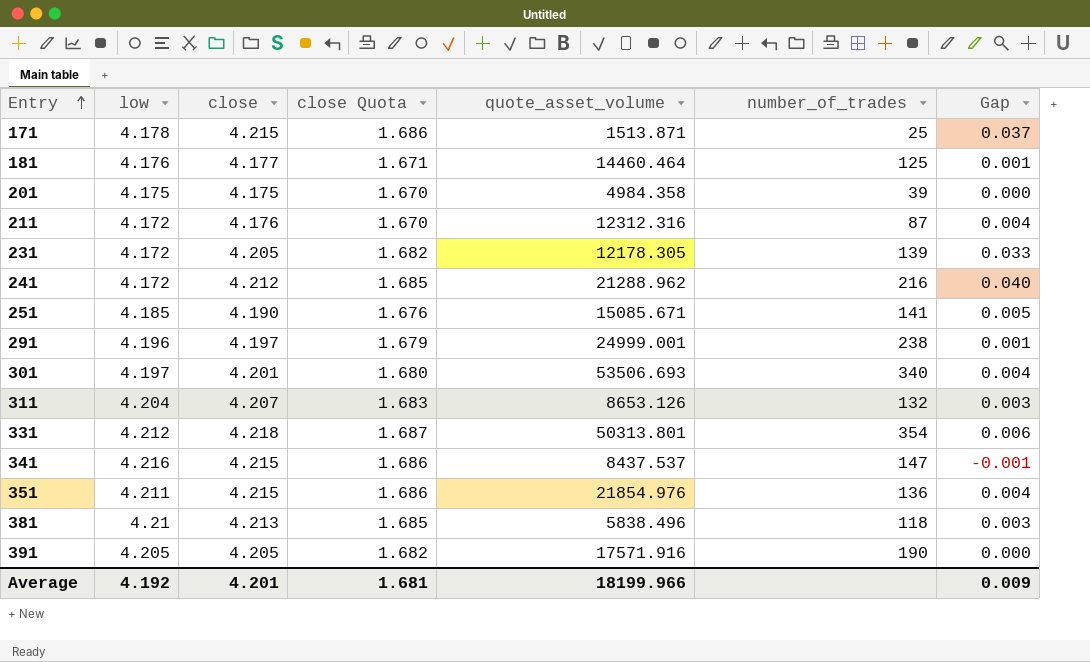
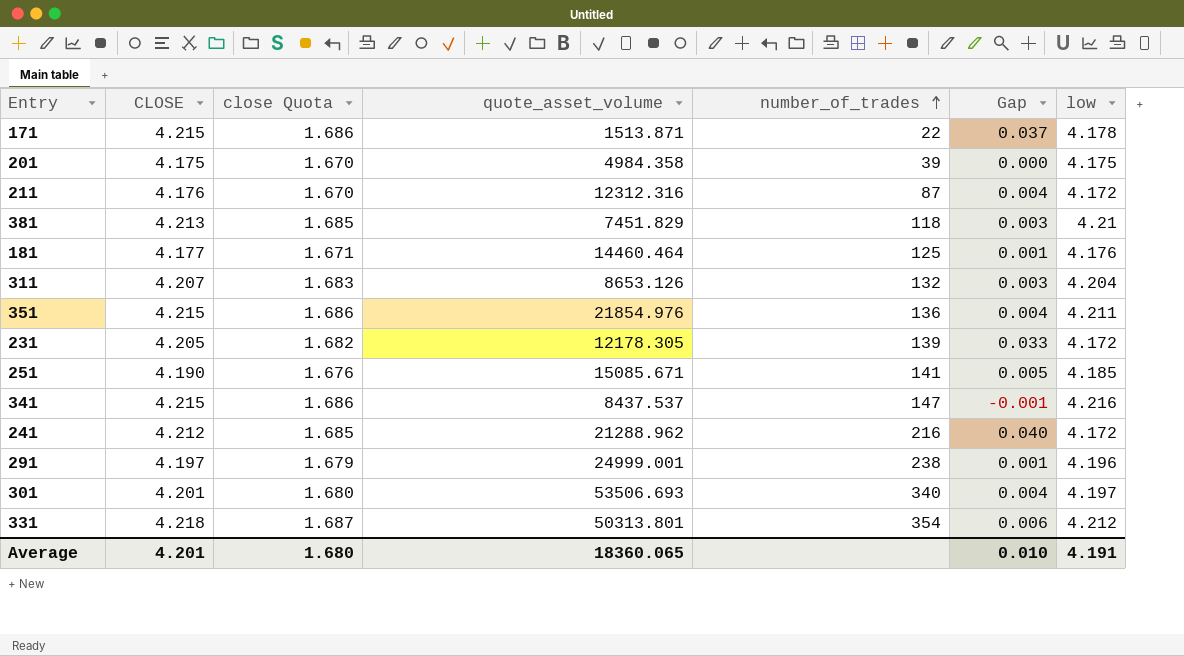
row order: Entry ascending -> number_of_trades ascending
column name: close -> CLOSE
column low | position: 2 -> 7
row 391: 4.205 | 4.205 | 1.682 | 17571.916 | 190 | 0.000 -> none
171 | number_of_trades: 25 -> 22
381 | quote_asset_volume: 5838.496 -> 7451.829
Average | close Quota: 1.681 -> 1.680
Average | quote_asset_volume: 18199.966 -> 18360.065
Average | Gap: 0.009 -> 0.010
Average | low: 4.192 -> 4.191

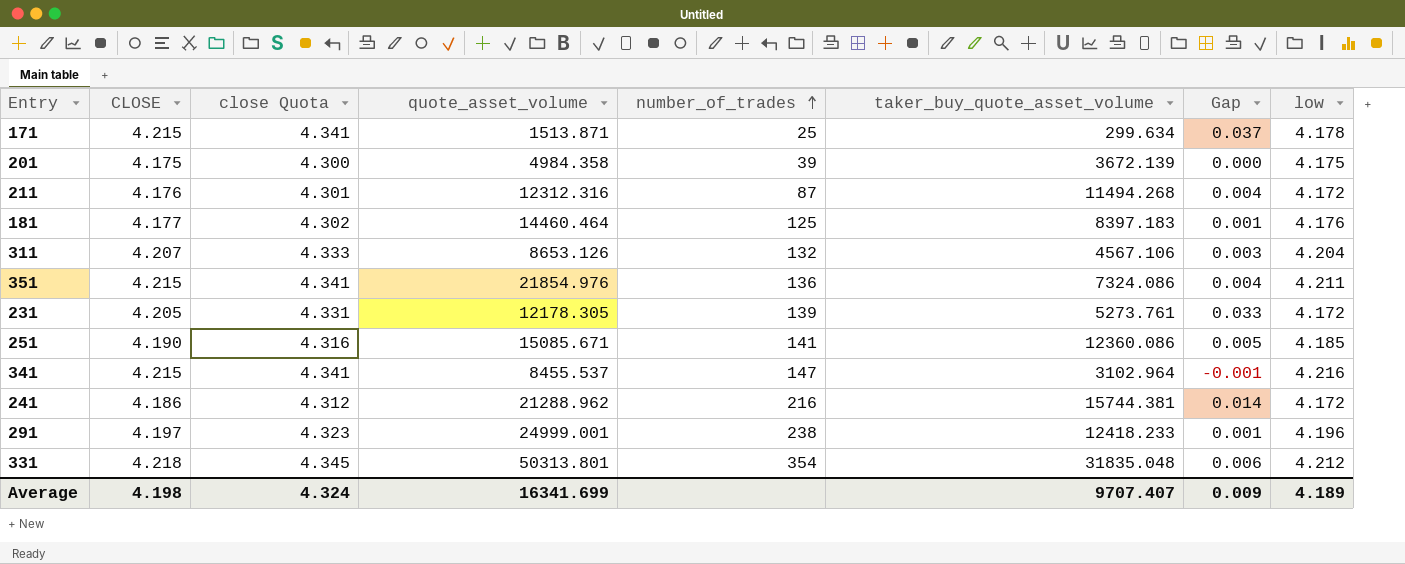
column close Quota | formula: [CLOSE] * 0.4 -> [CLOSE] * 1.03
column taker_buy_quote_asset_volume | position: none -> 6
row 381: 4.213 | 1.685 | 7451.829 | 118 | 0.003 | 4.21 -> none
row 301: 4.201 | 1.680 | 53506.693 | 340 | 0.004 | 4.197 -> none
171 | number_of_trades: 22 -> 25
341 | quote_asset_volume: 8437.537 -> 8455.537
241 | CLOSE: 4.212 -> 4.186
241 | Gap: 0.040 -> 0.014
Average | CLOSE: 4.201 -> 4.198
Average | close Quota: 1.680 -> 4.324
Average | quote_asset_volume: 18360.065 -> 16341.699
Average | Gap: 0.010 -> 0.009
Average | low: 4.191 -> 4.189

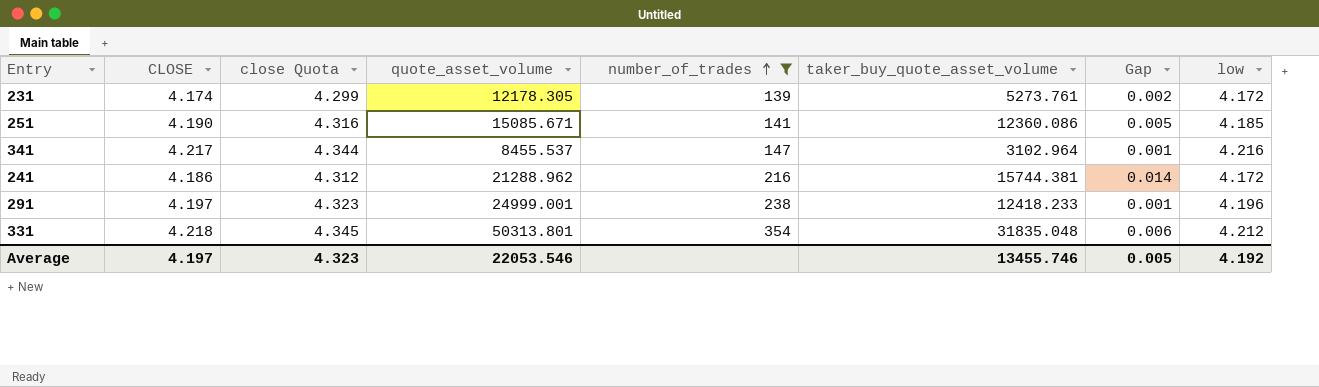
filter: none -> number_of_trades >= 139
231 | CLOSE: 4.205 -> 4.174
231 | close Quota: 4.331 -> 4.299
231 | Gap: 0.033 -> 0.002
341 | CLOSE: 4.215 -> 4.217
341 | close Quota: 4.341 -> 4.344
341 | Gap: -0.001 -> 0.001
Average | CLOSE: 4.198 -> 4.197
Average | close Quota: 4.324 -> 4.323
Average | quote_asset_volume: 16341.699 -> 22053.546
Average | taker_buy_quote_asset_volume: 9707.407 -> 13455.746
Average | Gap: 0.009 -> 0.005
Average | low: 4.189 -> 4.192

